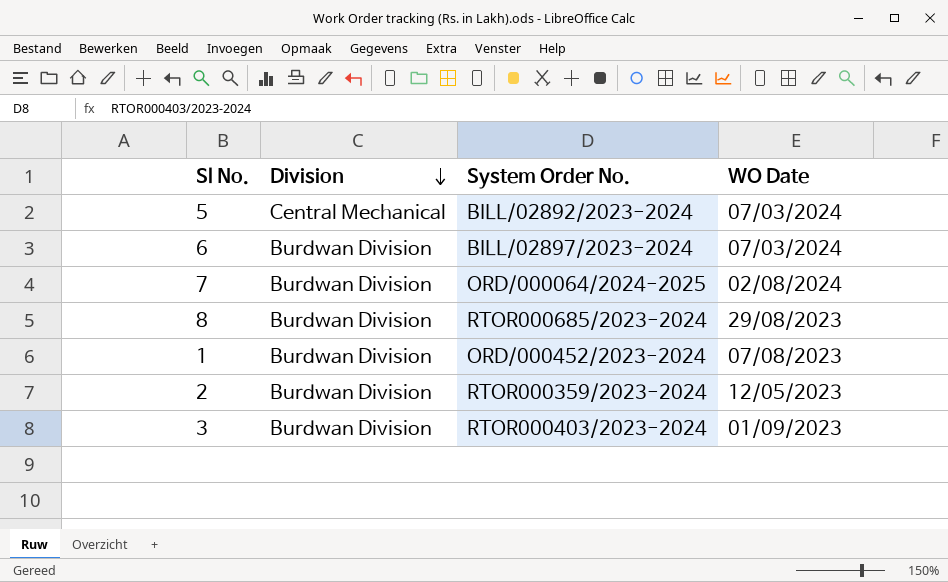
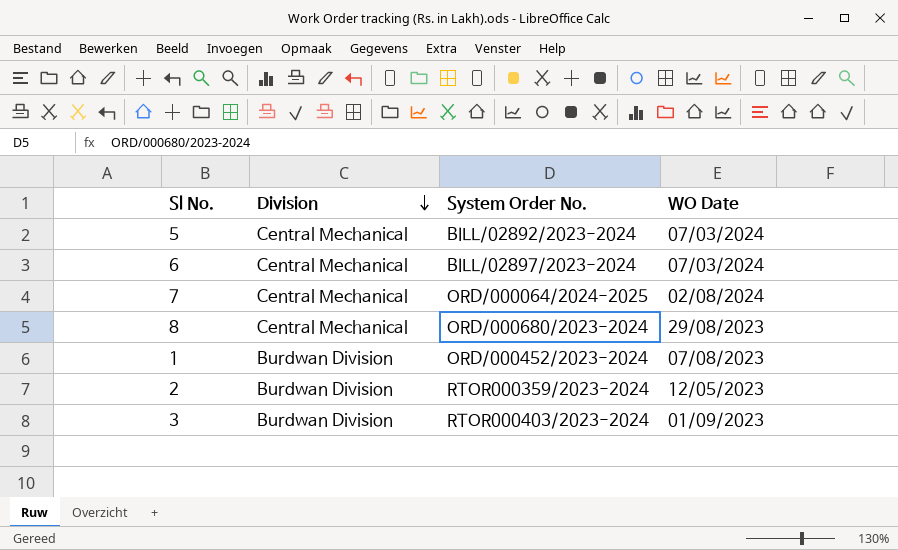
6 | Division: Burdwan Division -> Central Mechanical
7 | Division: Burdwan Division -> Central Mechanical
8 | Division: Burdwan Division -> Central Mechanical
8 | System Order No.: RTOR000685/2023-2024 -> ORD/000680/2023-2024

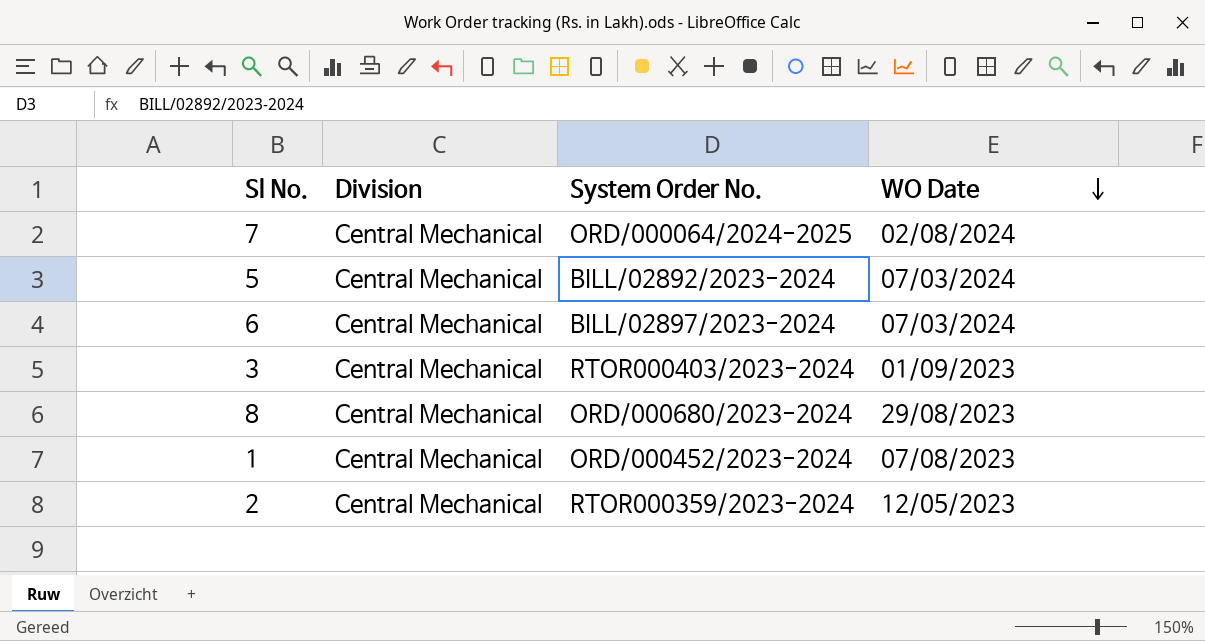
row order: Division descending -> WO Date descending
3 | Division: Burdwan Division -> Central Mechanical
1 | Division: Burdwan Division -> Central Mechanical
2 | Division: Burdwan Division -> Central Mechanical

